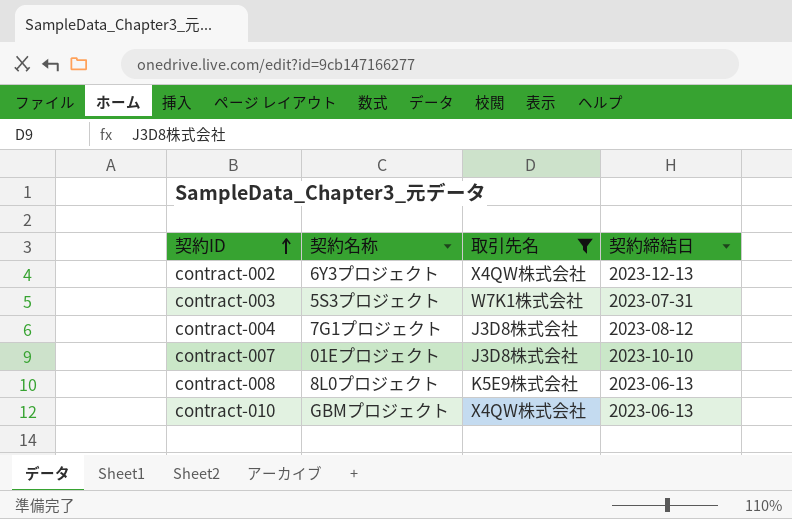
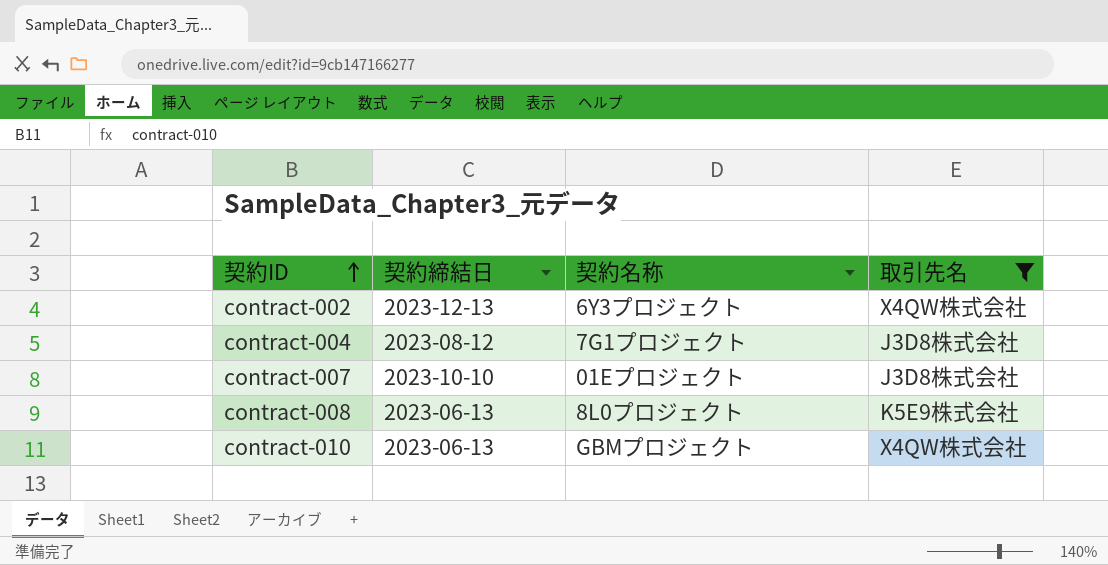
column 契約締結日 | position: 4 -> 2
row contract-003: 5S3プロジェクト | W7K1株式会社 | 2023-07-31 -> none

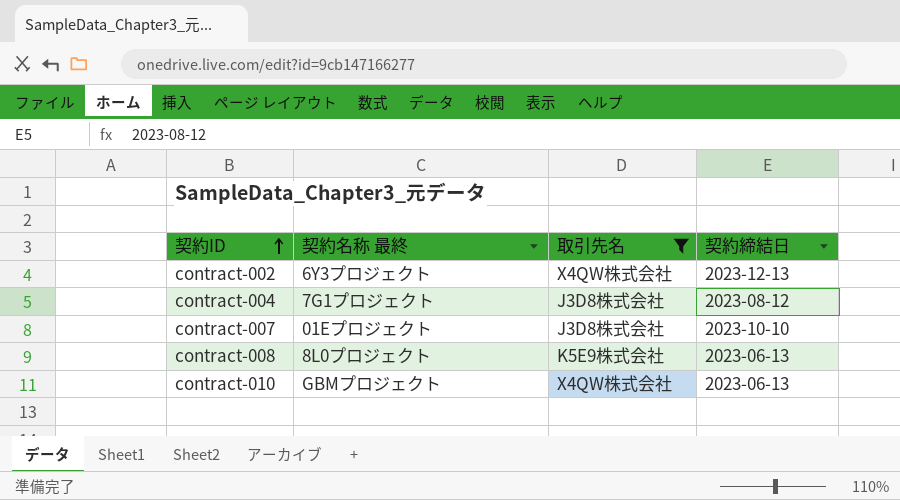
column name: 契約名称 -> 契約名称 最終
column 契約締結日 | position: 2 -> 4

